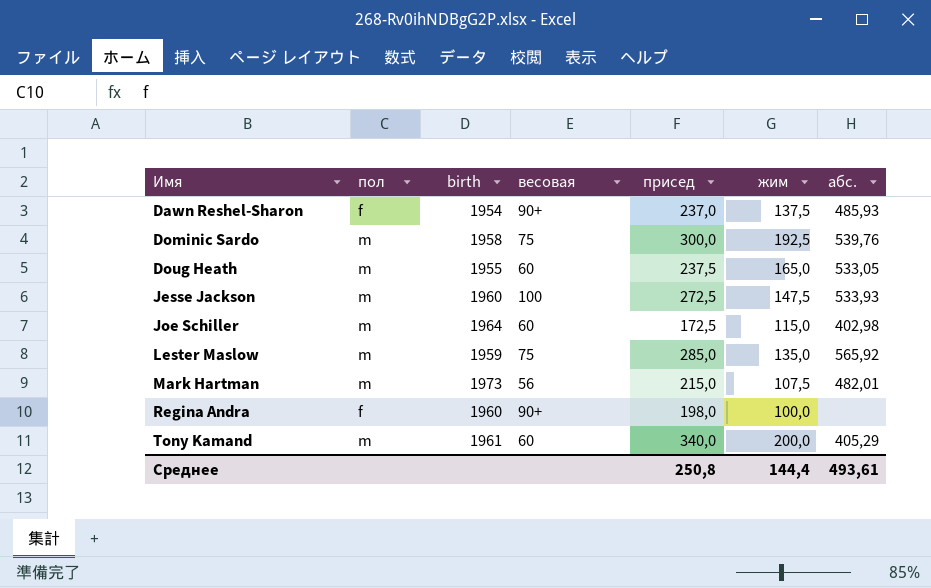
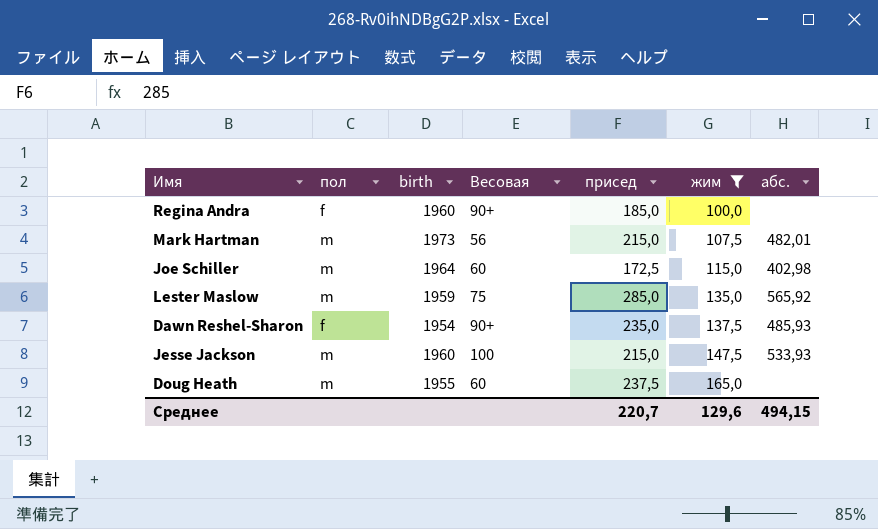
filter: none -> жим <= 165,0
row order: Имя ascending -> жим ascending
column name: весовая -> Весовая
Regina Andra | присед: 198,0 -> 185,0
Dawn Reshel-Sharon | присед: 237,0 -> 235,0
Jesse Jackson | присед: 272,5 -> 215,0
Doug Heath | абс.: 533,05 -> none
Среднее | присед: 250,8 -> 220,7
Среднее | жим: 144,4 -> 129,6
Среднее | абс.: 493,61 -> 494,15

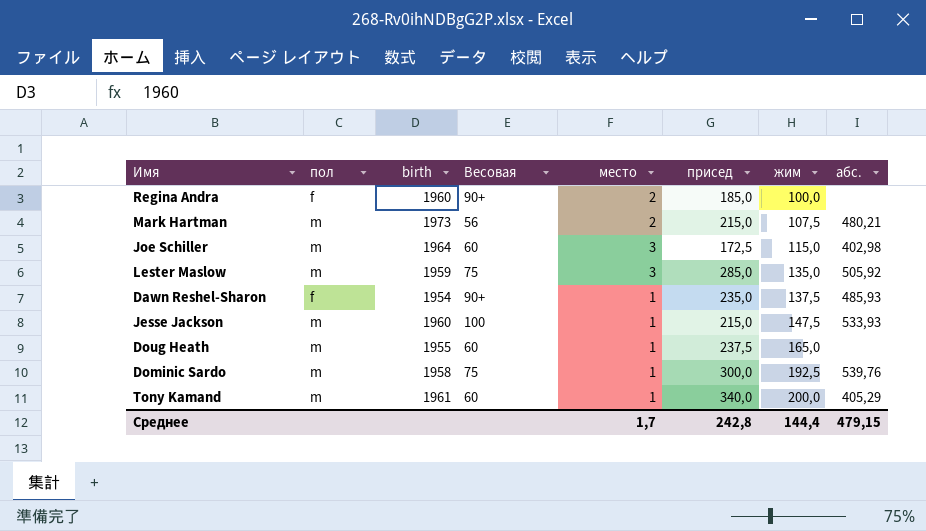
filter: жим <= 165,0 -> none
column место | position: none -> 5
Mark Hartman | абс.: 482,01 -> 480,21
Lester Maslow | абс.: 565,92 -> 505,92
Среднее | присед: 220,7 -> 242,8
Среднее | жим: 129,6 -> 144,4
Среднее | абс.: 494,15 -> 479,15

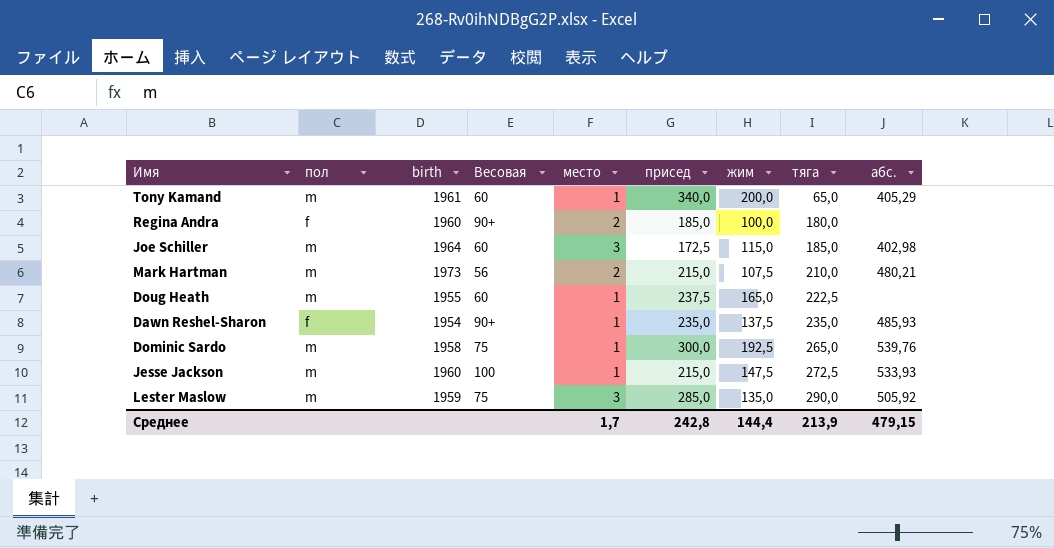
row order: жим ascending -> тяга ascending
column тяга | position: none -> 8

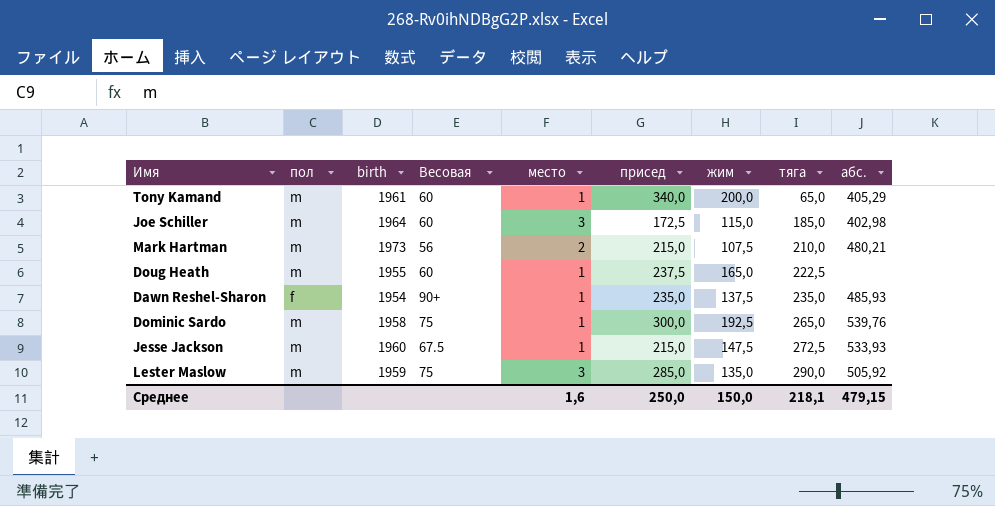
row Regina Andra: f | 1960 | 90+ | 2 | 185,0 | 100,0 | 180,0 | none -> none
Jesse Jackson | Весовая: 100 -> 67.5
Среднее | место: 1,7 -> 1,6
Среднее | присед: 242,8 -> 250,0
Среднее | жим: 144,4 -> 150,0
Среднее | тяга: 213,9 -> 218,1

